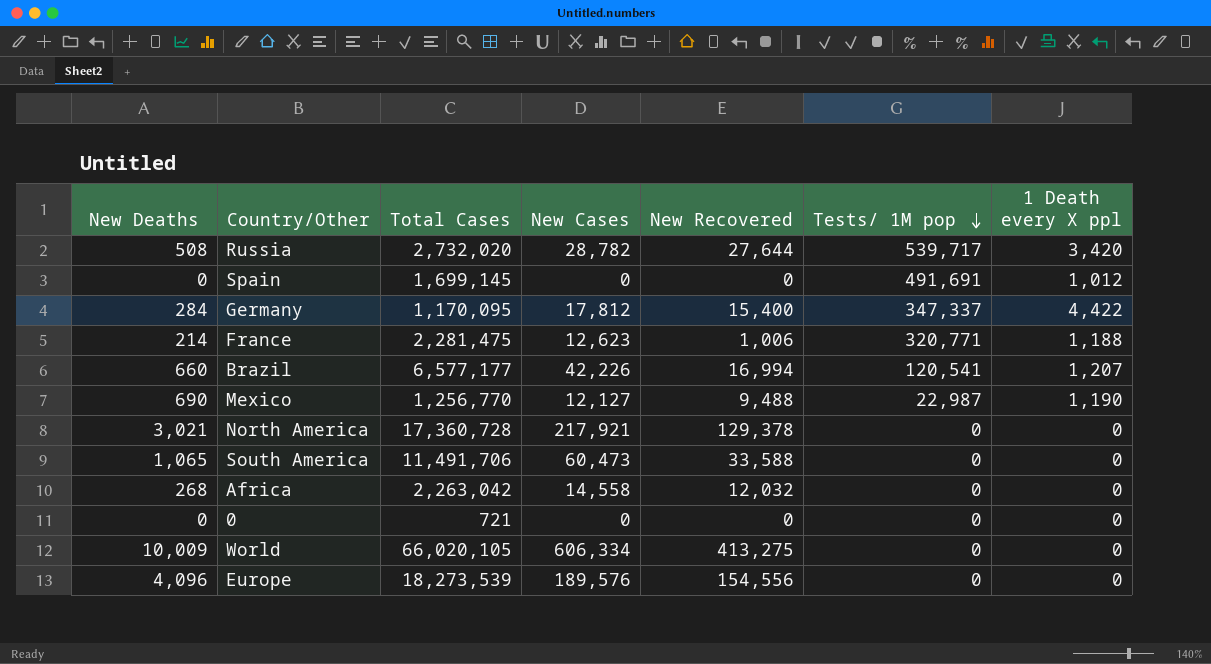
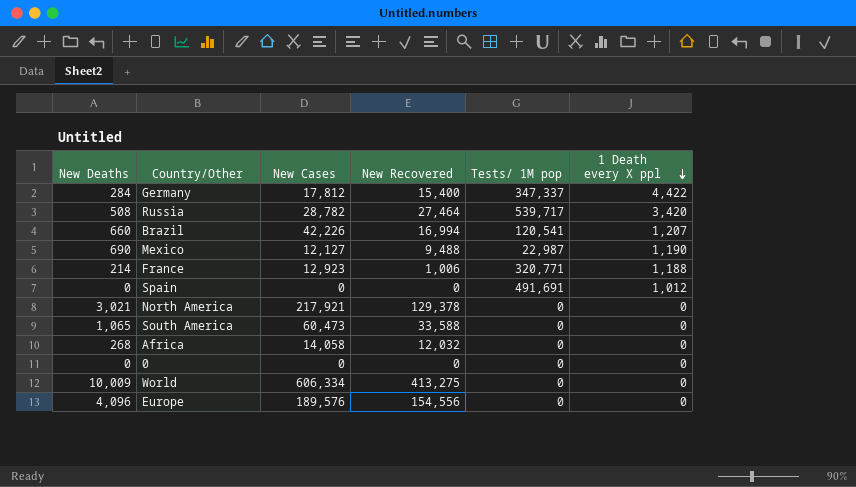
row order: Tests/ 1M pop descending -> 1 Death every X ppl descending
column Total Cases | position: 3 -> none
Russia | New Recovered: 27,644 -> 27,464
France | New Cases: 12,623 -> 12,923
Africa | New Cases: 14,558 -> 14,058

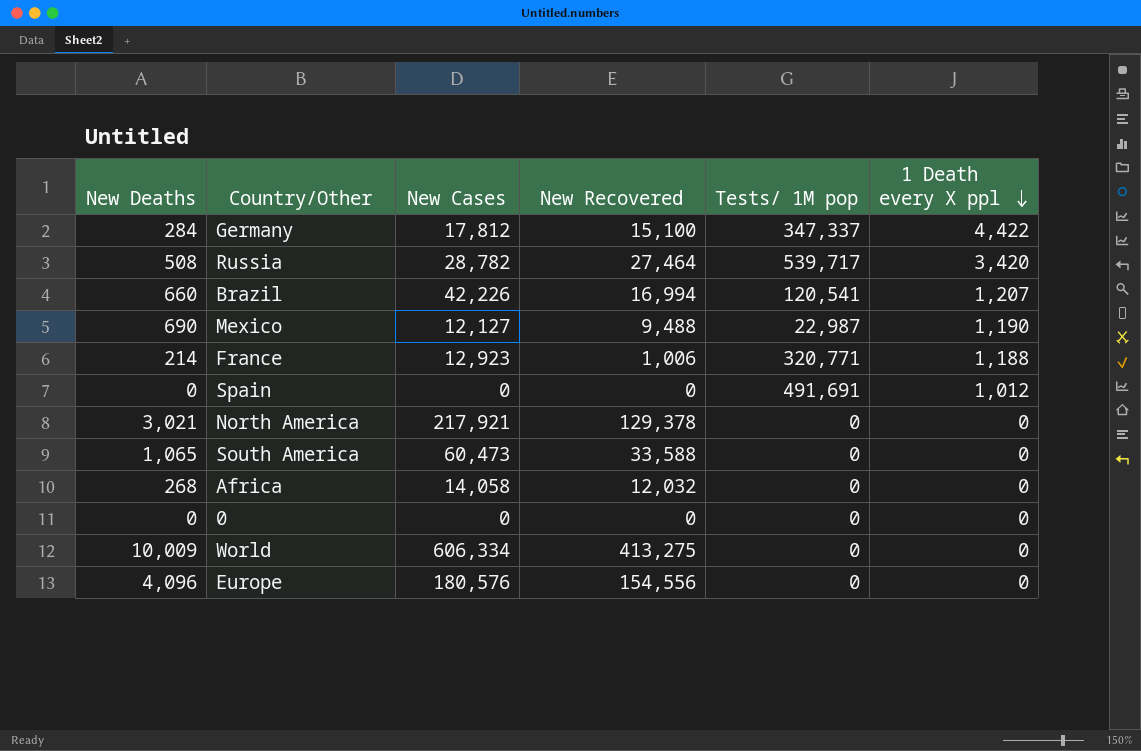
Germany | New Recovered: 15,400 -> 15,100
Europe | New Cases: 189,576 -> 180,576

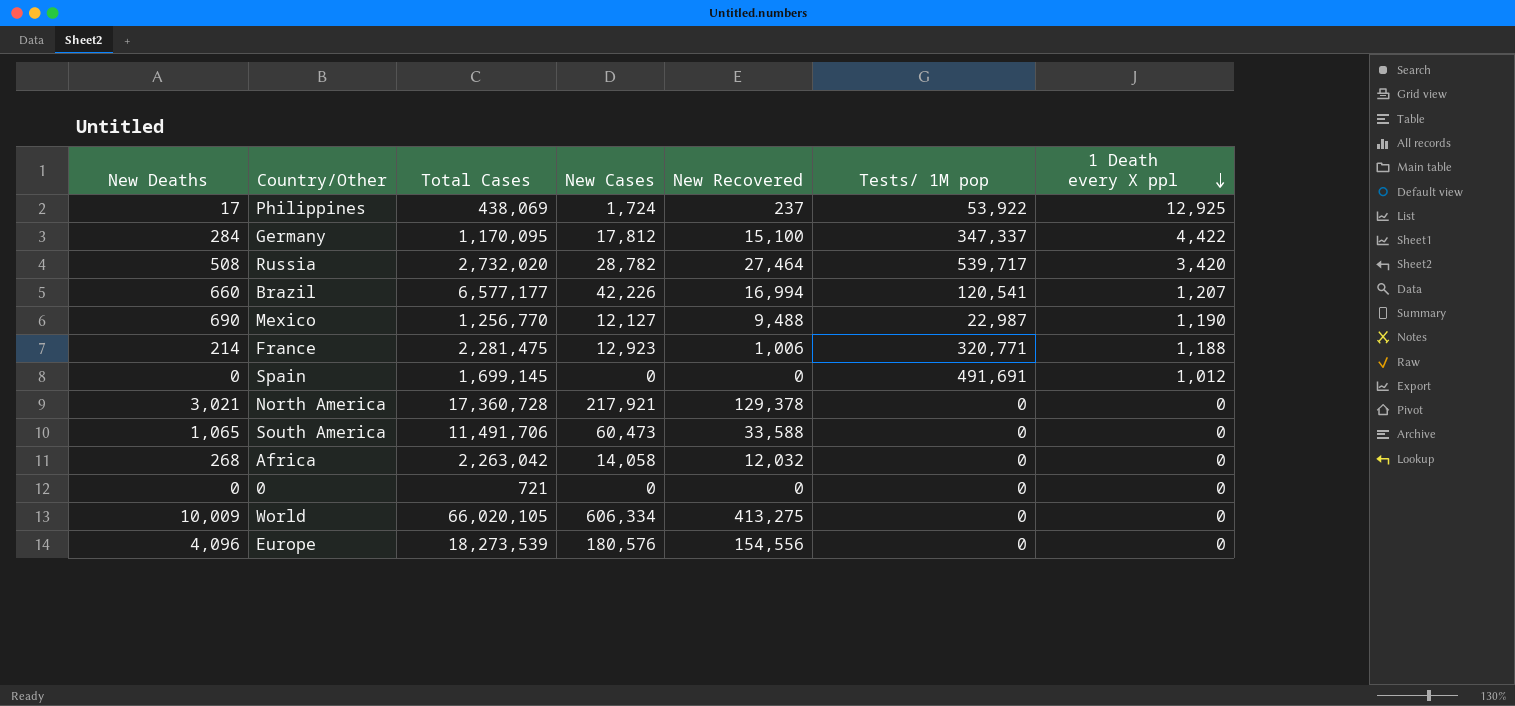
column Total Cases | position: none -> 3
row Philippines: none -> 17 | 438,069 | 1,724 | 237 | 53,922 | 12,925

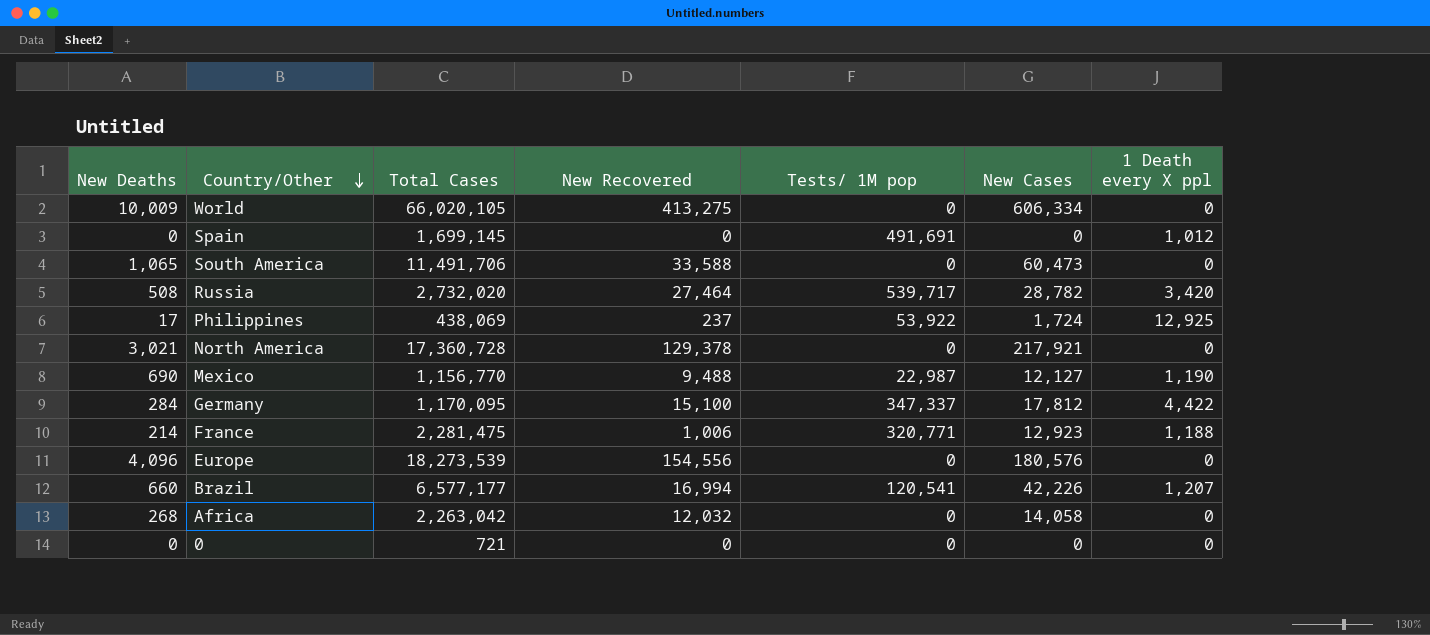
row order: 1 Death every X ppl descending -> Country/Other descending
column New Cases | position: 4 -> 6
Mexico | Total Cases: 1,256,770 -> 1,156,770

